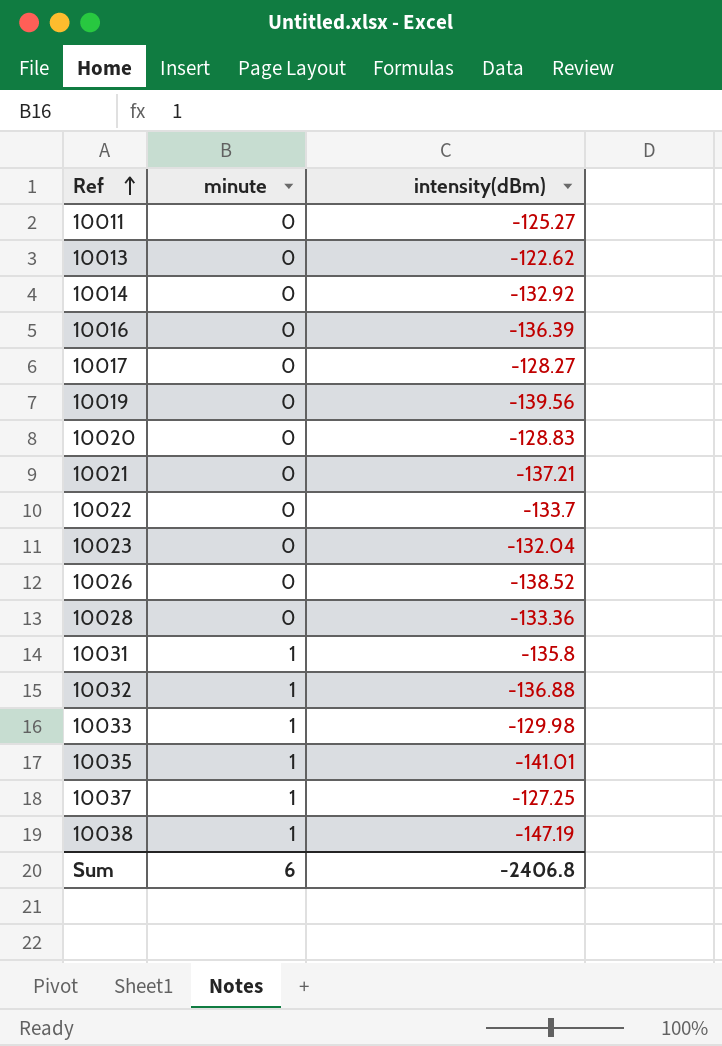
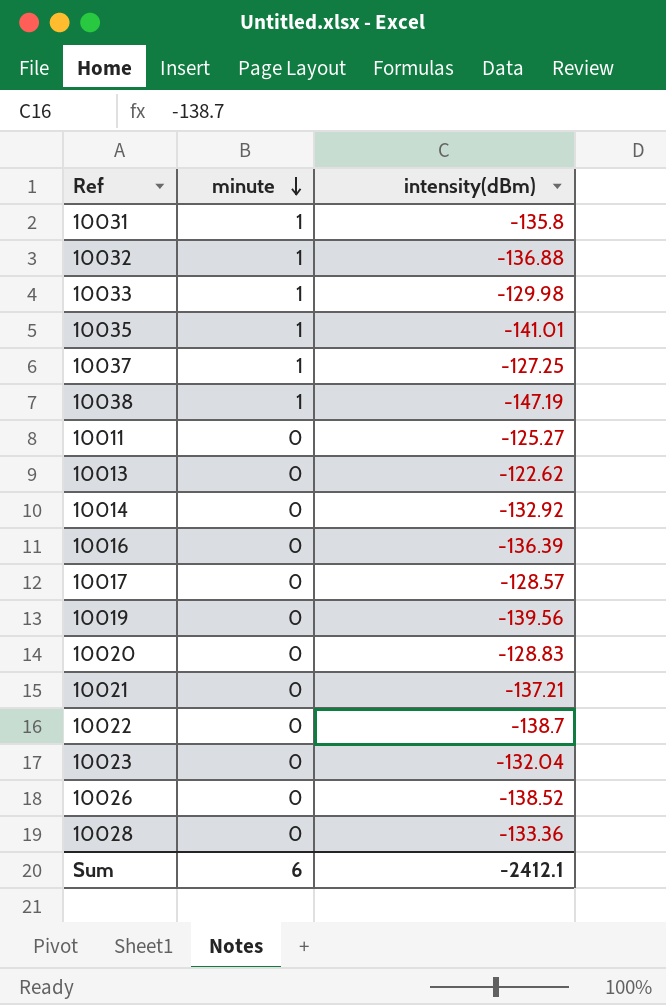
row order: Ref ascending -> minute descending
10017 | intensity(dBm): -128.27 -> -128.57
10022 | intensity(dBm): -133.7 -> -138.7
Sum | intensity(dBm): -2406.8 -> -2412.1

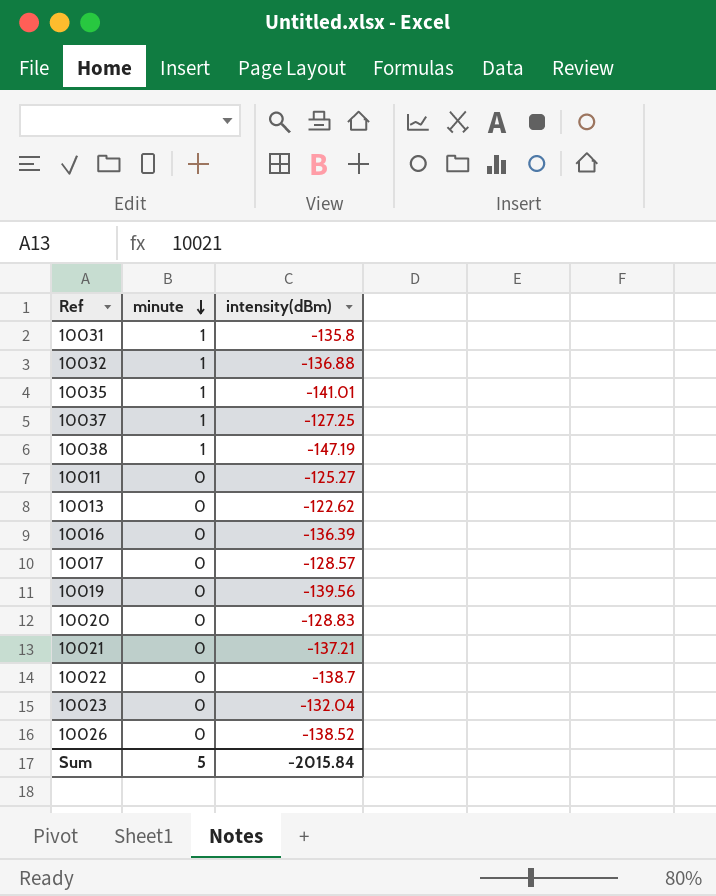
row 10033: 1 | -129.98 -> none
row 10014: 0 | -132.92 -> none
row 10028: 0 | -133.36 -> none
Sum | minute: 6 -> 5
Sum | intensity(dBm): -2412.1 -> -2015.84

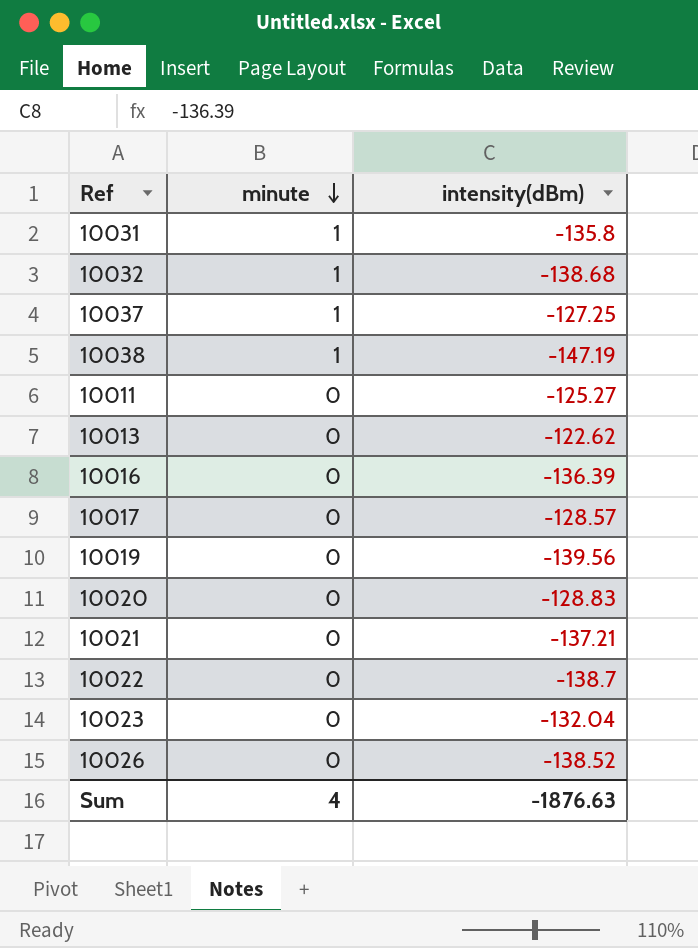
row 10035: 1 | -141.01 -> none
10032 | intensity(dBm): -136.88 -> -138.68
Sum | minute: 5 -> 4
Sum | intensity(dBm): -2015.84 -> -1876.63

